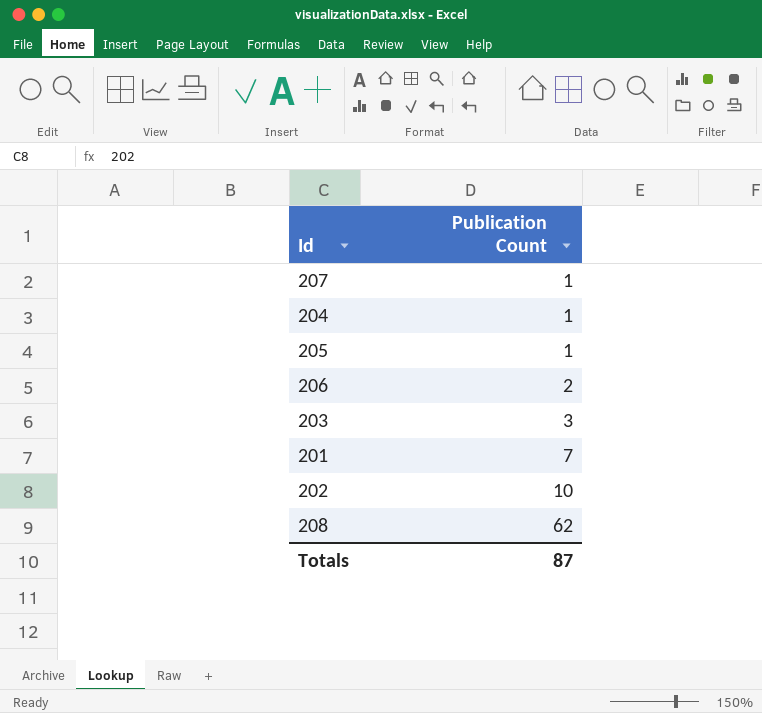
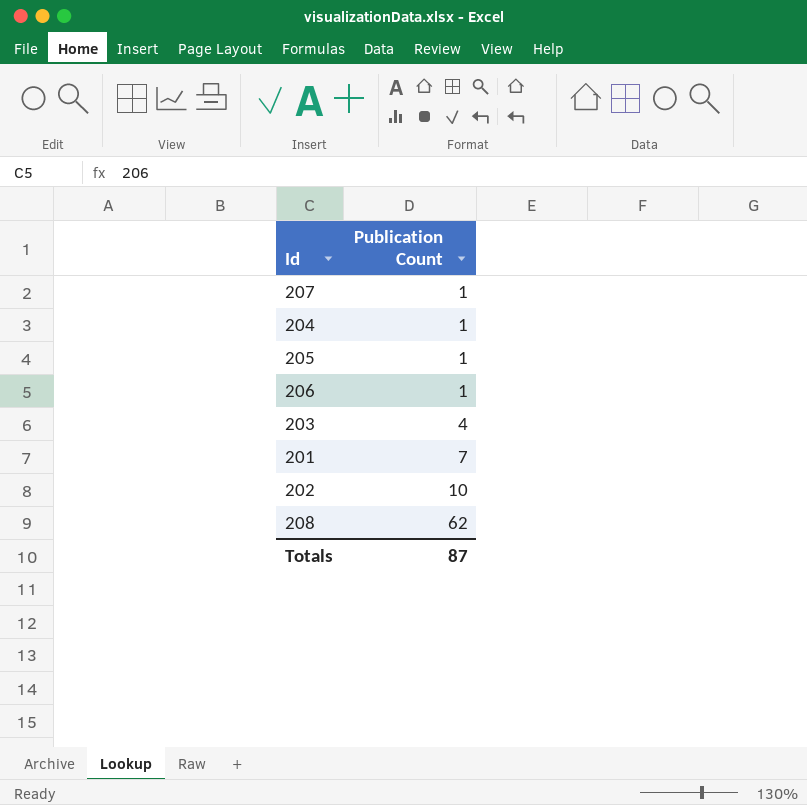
206 | Publication Count: 2 -> 1
203 | Publication Count: 3 -> 4

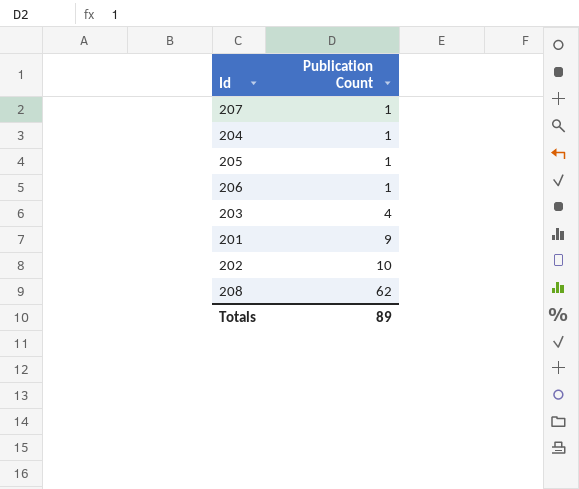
201 | Publication Count: 7 -> 9
Totals | Publication Count: 87 -> 89

